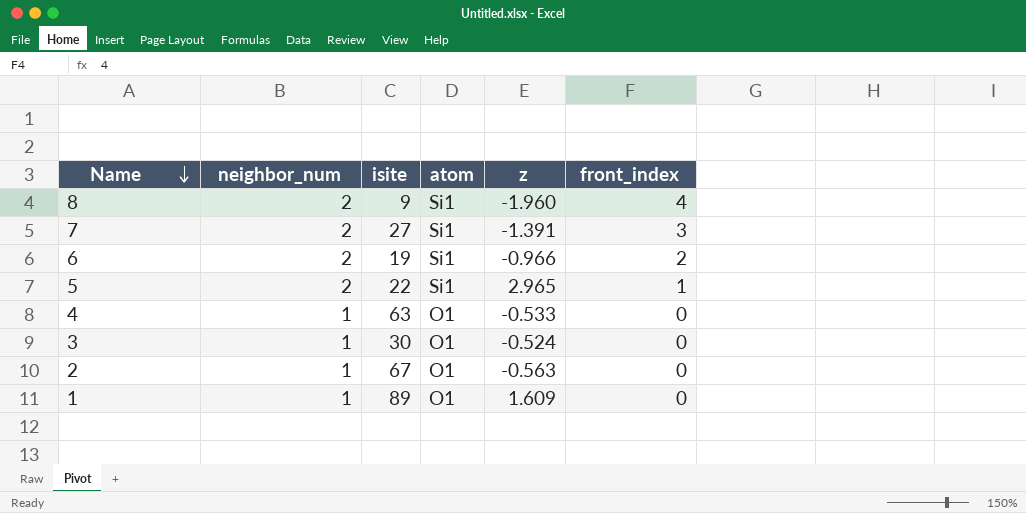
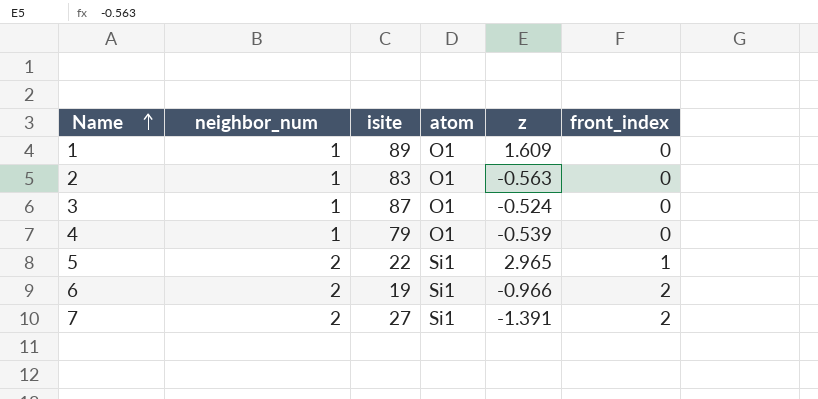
row order: Name descending -> Name ascending
row 8: 2 | 9 | Si1 | -1.960 | 4 -> none
2 | isite: 67 -> 83
3 | isite: 30 -> 87
4 | isite: 63 -> 79
4 | z: -0.533 -> -0.539
7 | front_index: 3 -> 2

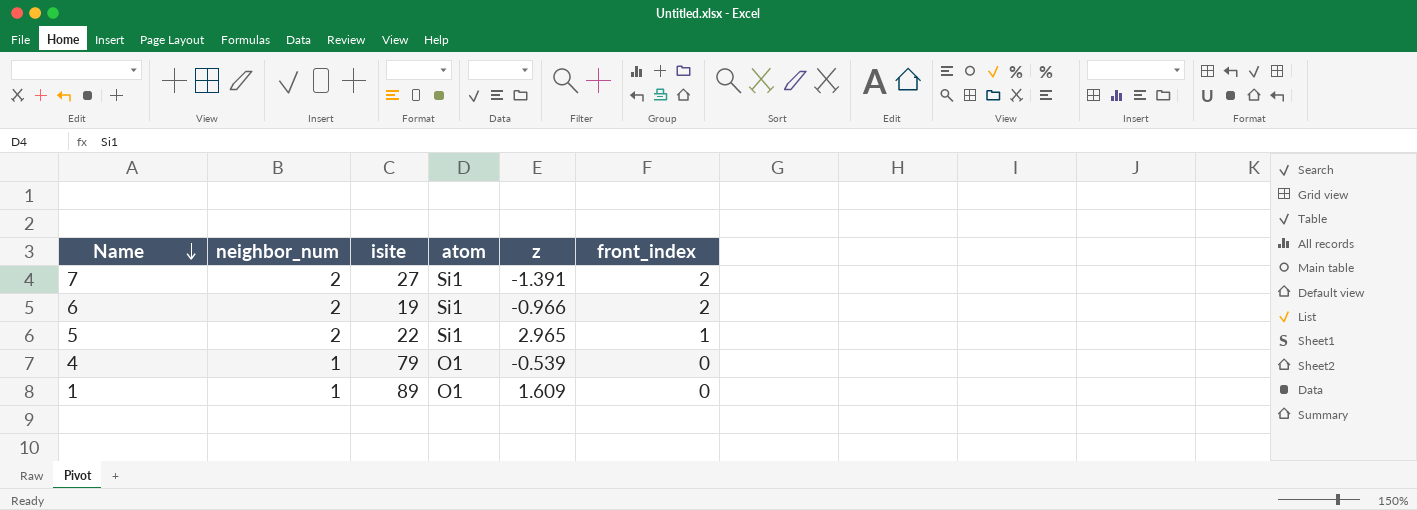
row order: Name ascending -> Name descending
row 2: 1 | 83 | O1 | -0.563 | 0 -> none
row 3: 1 | 87 | O1 | -0.524 | 0 -> none

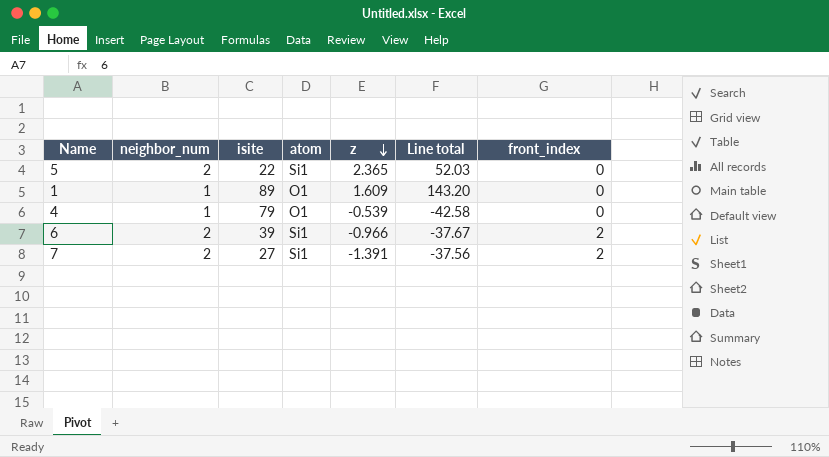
row order: Name descending -> z descending
column Line total | formula: none -> [isite] * [z]
5 | z: 2.965 -> 2.365
5 | front_index: 1 -> 0
6 | isite: 19 -> 39

